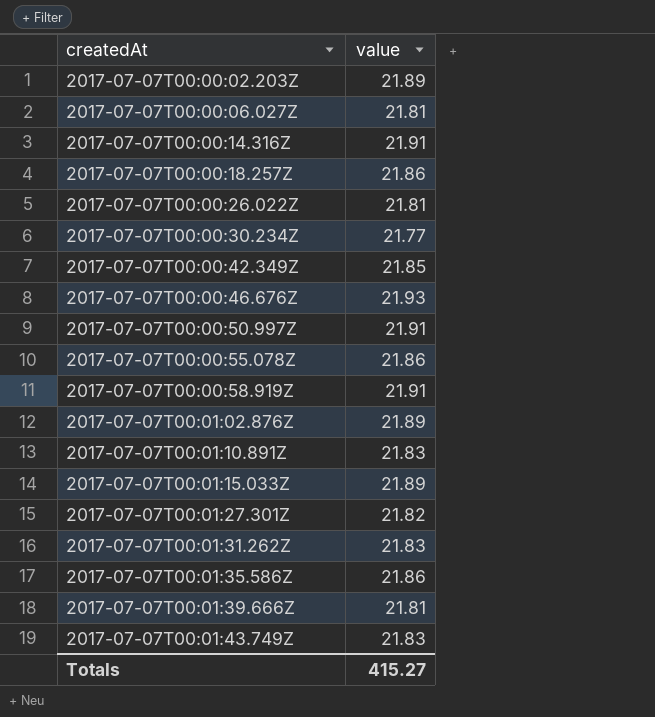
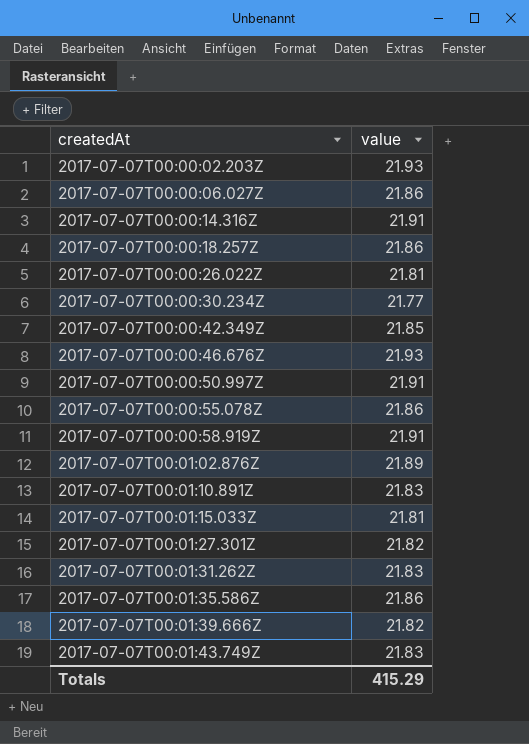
2017-07-07T00:00:02.203Z | value: 21.89 -> 21.93
2017-07-07T00:00:06.027Z | value: 21.81 -> 21.86
2017-07-07T00:01:15.033Z | value: 21.89 -> 21.81
2017-07-07T00:01:39.666Z | value: 21.81 -> 21.82
Totals | value: 415.27 -> 415.29

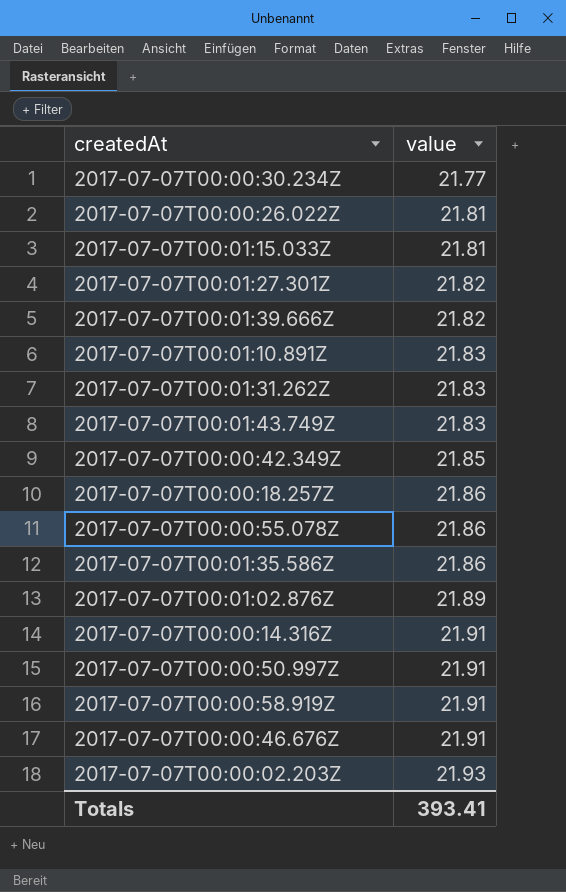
row order: createdAt ascending -> value ascending
row 2017-07-07T00:00:06.027Z: 21.86 -> none
2017-07-07T00:00:46.676Z | value: 21.93 -> 21.91
Totals | value: 415.29 -> 393.41

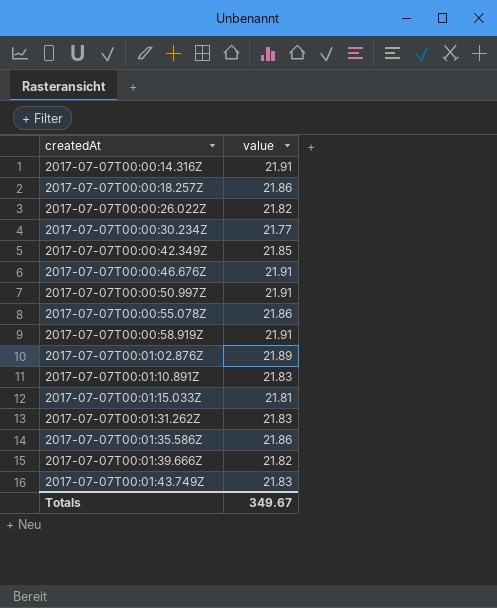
row order: value ascending -> createdAt ascending
row 2017-07-07T00:01:27.301Z: 21.82 -> none
row 2017-07-07T00:00:02.203Z: 21.93 -> none
2017-07-07T00:00:26.022Z | value: 21.81 -> 21.82
Totals | value: 393.41 -> 349.67

